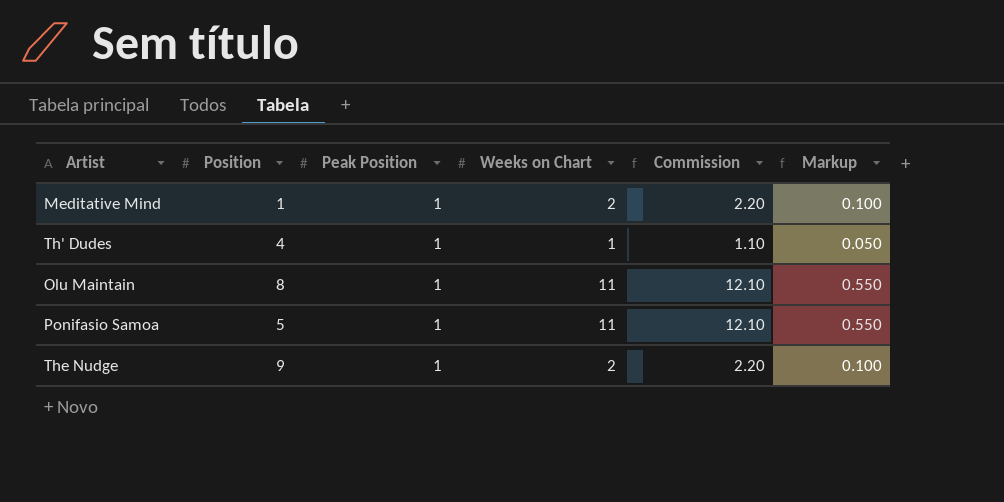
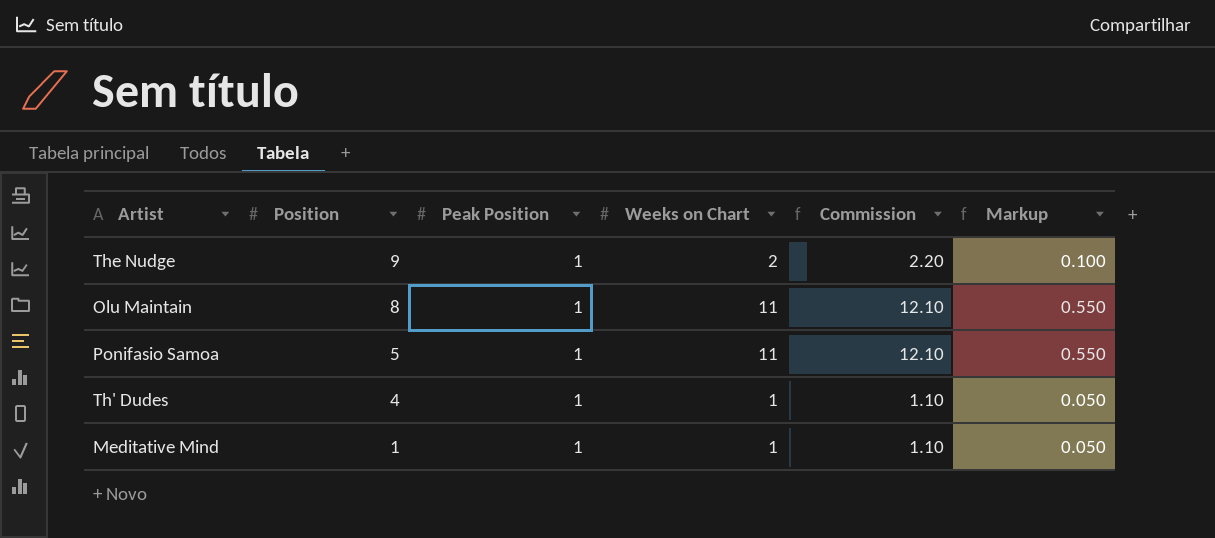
row order: none -> Position descending
Meditative Mind | Weeks on Chart: 2 -> 1
Meditative Mind | Commission: 2.20 -> 1.10
Meditative Mind | Markup: 0.100 -> 0.050

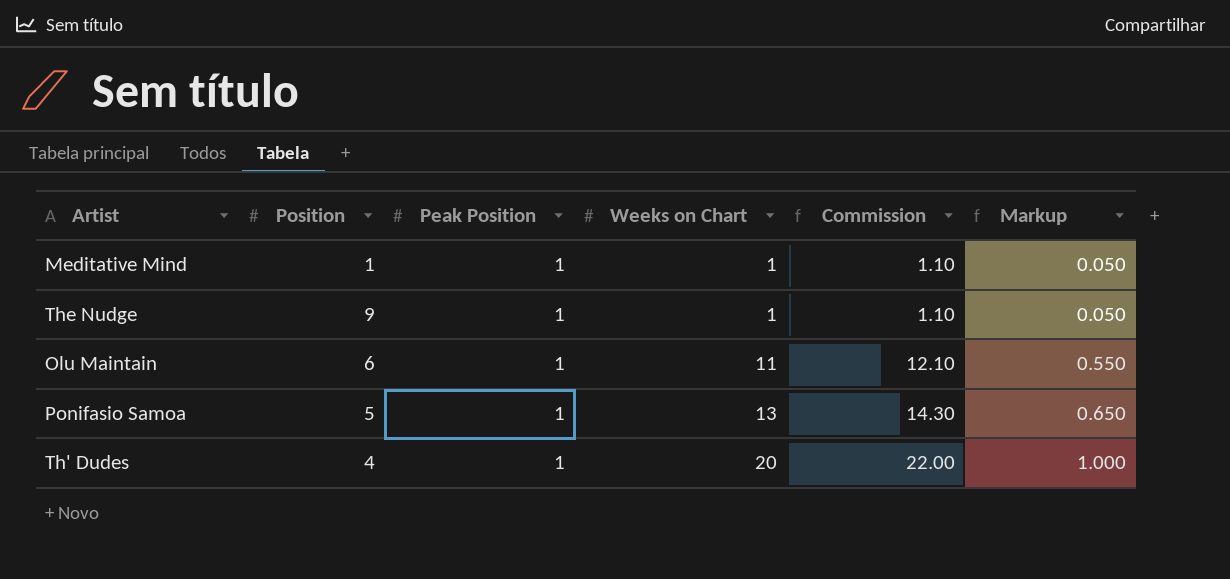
row order: Position descending -> Weeks on Chart ascending
The Nudge | Weeks on Chart: 2 -> 1
The Nudge | Commission: 2.20 -> 1.10
The Nudge | Markup: 0.100 -> 0.050
Olu Maintain | Position: 8 -> 6
Ponifasio Samoa | Weeks on Chart: 11 -> 13
Ponifasio Samoa | Commission: 12.10 -> 14.30
Ponifasio Samoa | Markup: 0.550 -> 0.650
Th' Dudes | Weeks on Chart: 1 -> 20
Th' Dudes | Commission: 1.10 -> 22.00
Th' Dudes | Markup: 0.050 -> 1.000

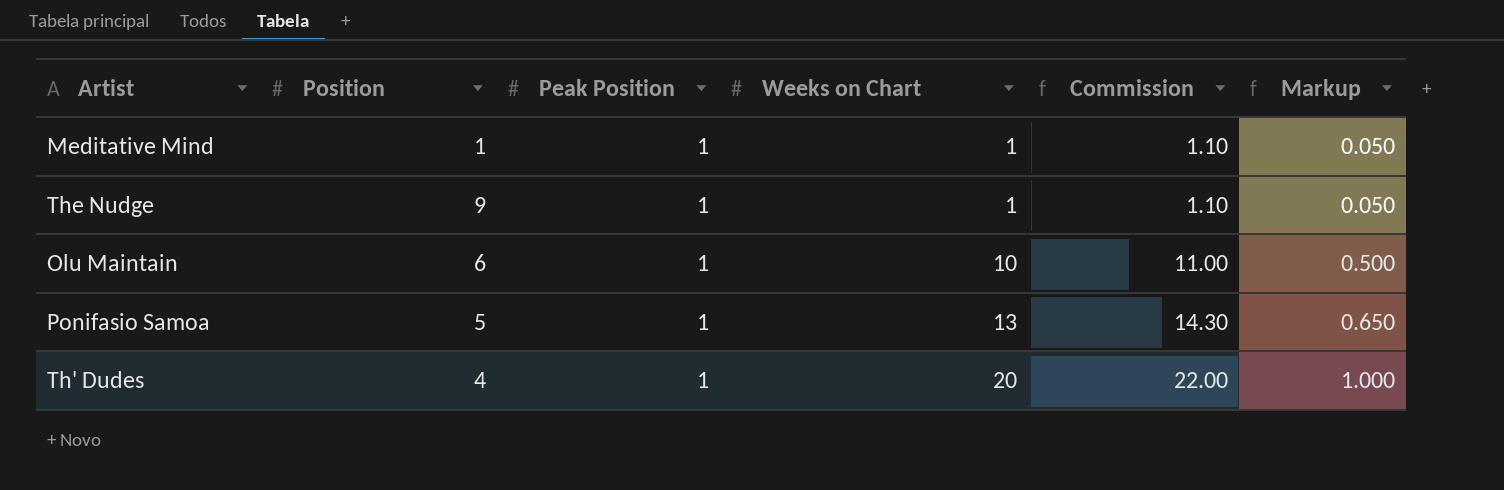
Olu Maintain | Weeks on Chart: 11 -> 10
Olu Maintain | Commission: 12.10 -> 11.00
Olu Maintain | Markup: 0.550 -> 0.500

